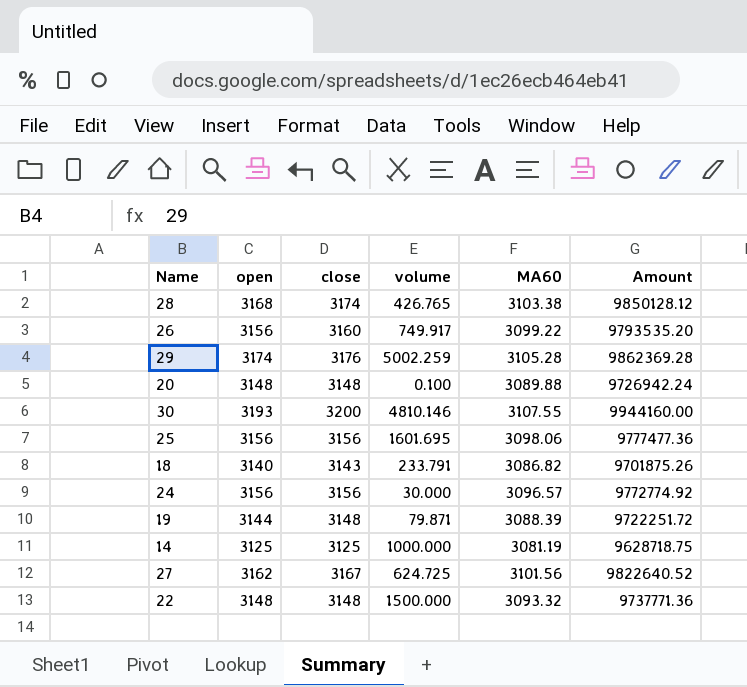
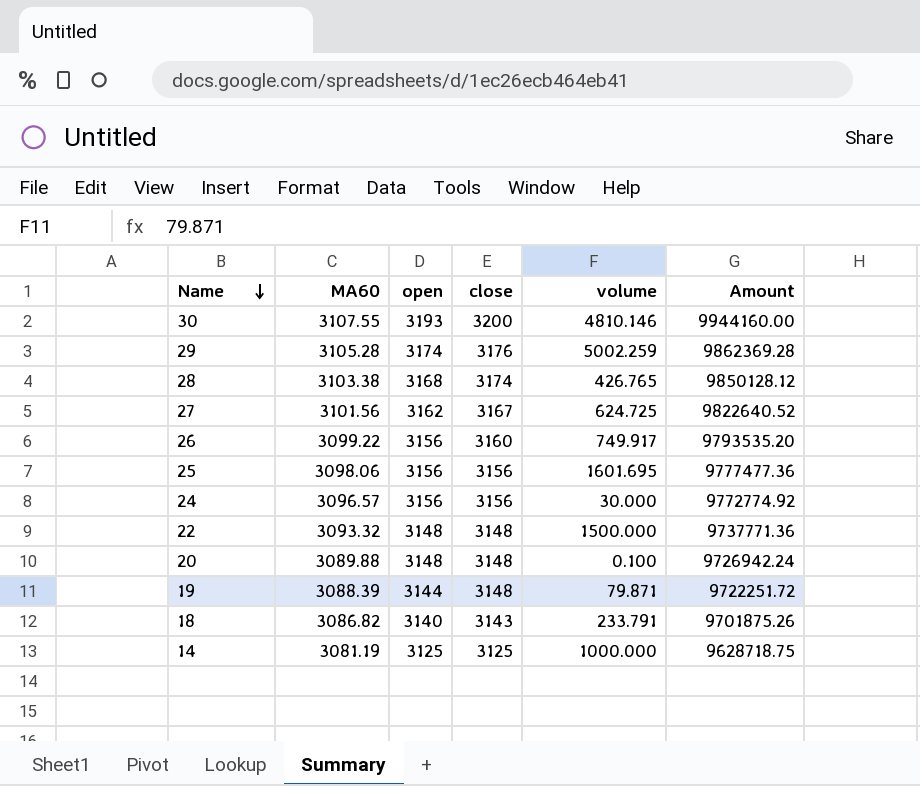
row order: none -> Name descending
column MA60 | position: 5 -> 2

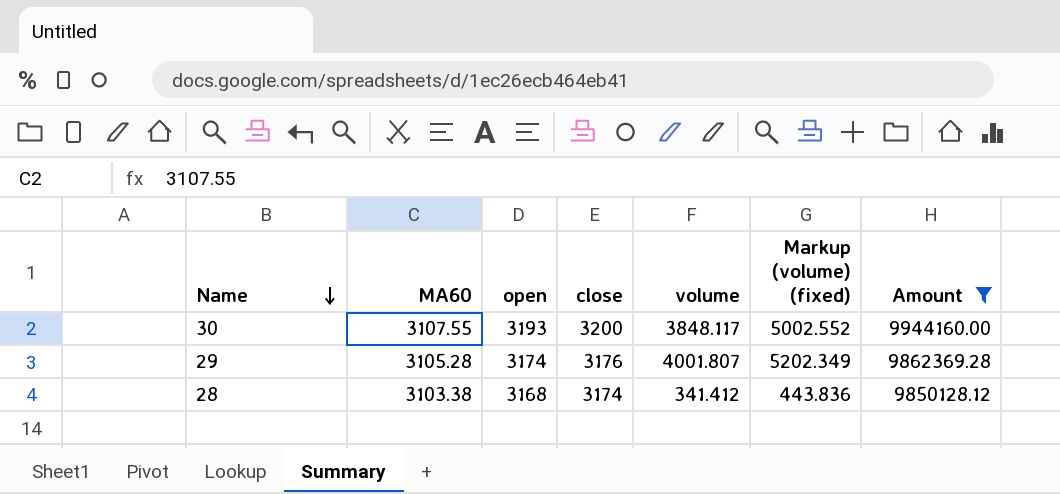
filter: none -> Amount >= 9850128.12
column Markup (volume) (fixed) | formula: none -> [volume] * 1.3
30 | volume: 4810.146 -> 3848.117
29 | volume: 5002.259 -> 4001.807
28 | volume: 426.765 -> 341.412

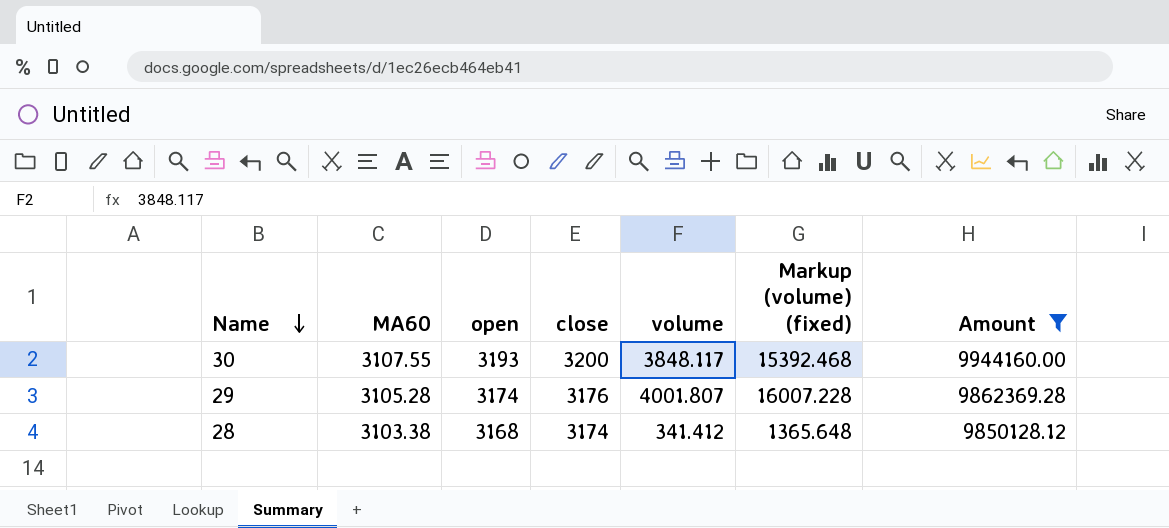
column Markup (volume) (fixed) | formula: [volume] * 1.3 -> [volume] * 4

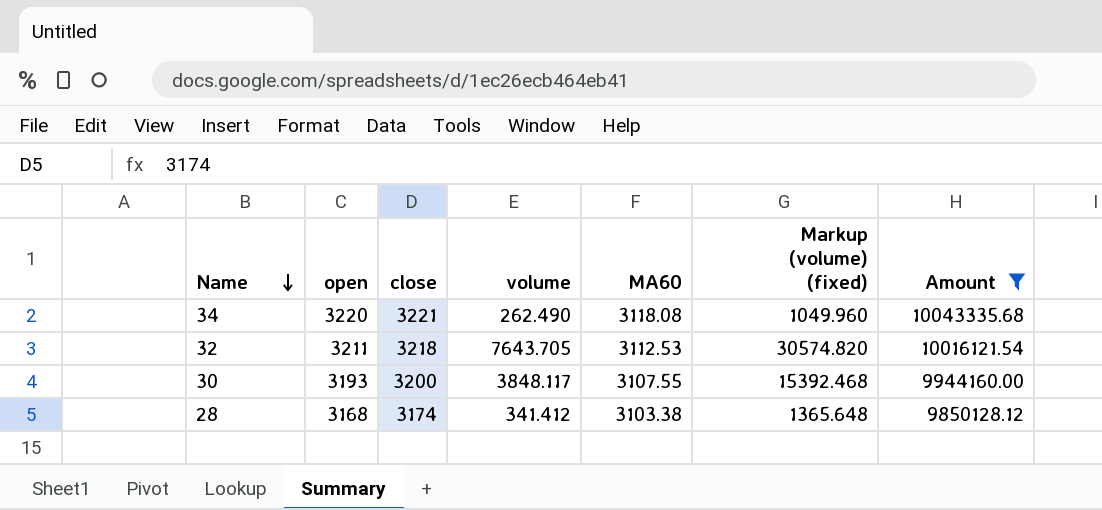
column MA60 | position: 2 -> 5
row 29: 3105.28 | 3174 | 3176 | 4001.807 | 16007.228 | 9862369.28 -> none
row 34: none -> 3220 | 3221 | 262.490 | 3118.08 | 1049.960 | 10043335.68
row 32: none -> 3211 | 3218 | 7643.705 | 3112.53 | 30574.820 | 10016121.54

